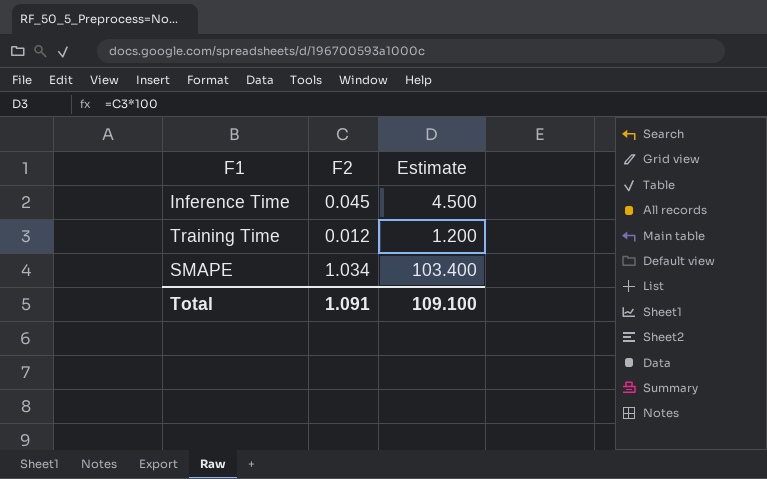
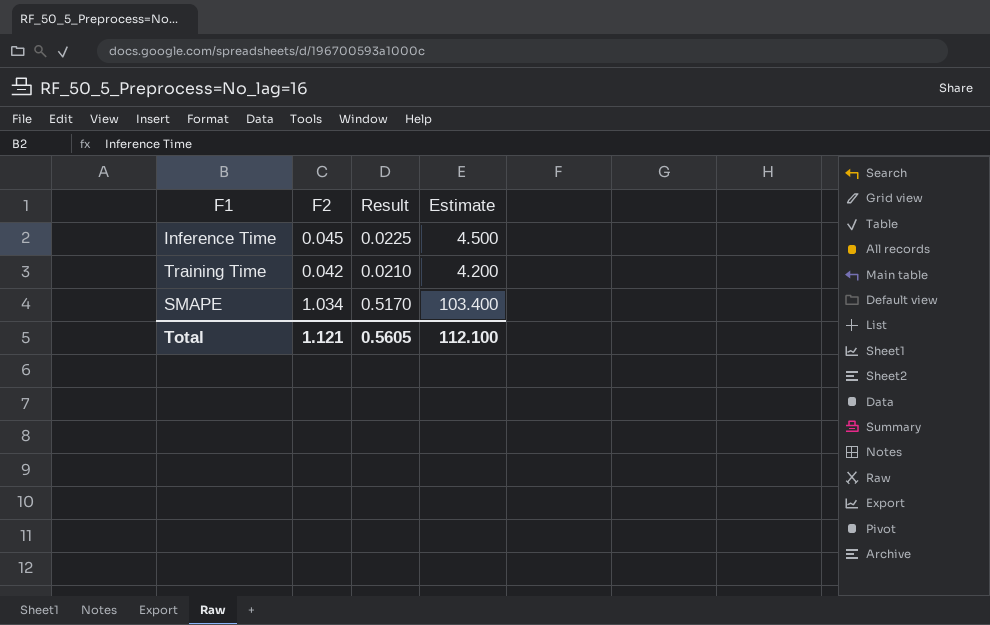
column Result | formula: none -> [F2] * 0.5
Training Time | F2: 0.012 -> 0.042
Training Time | Estimate: 1.200 -> 4.200
Total | F2: 1.091 -> 1.121
Total | Estimate: 109.100 -> 112.100

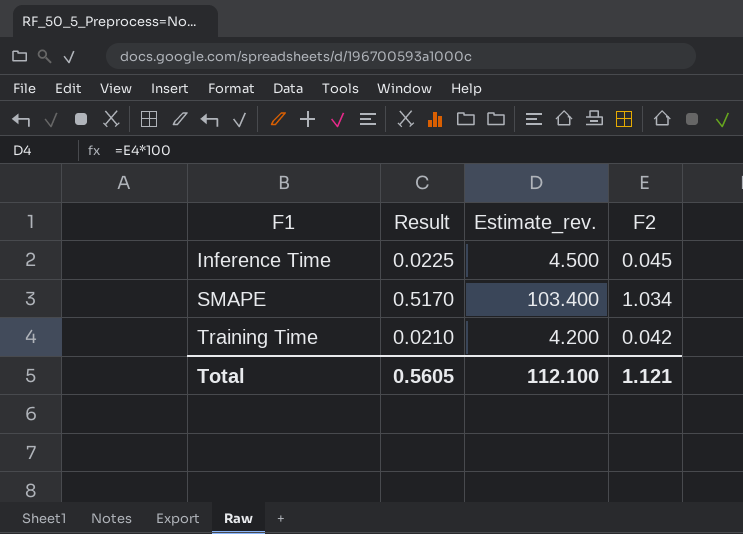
row order: none -> F1 ascending
column name: Estimate -> Estimate_rev.
column F2 | position: 2 -> 4

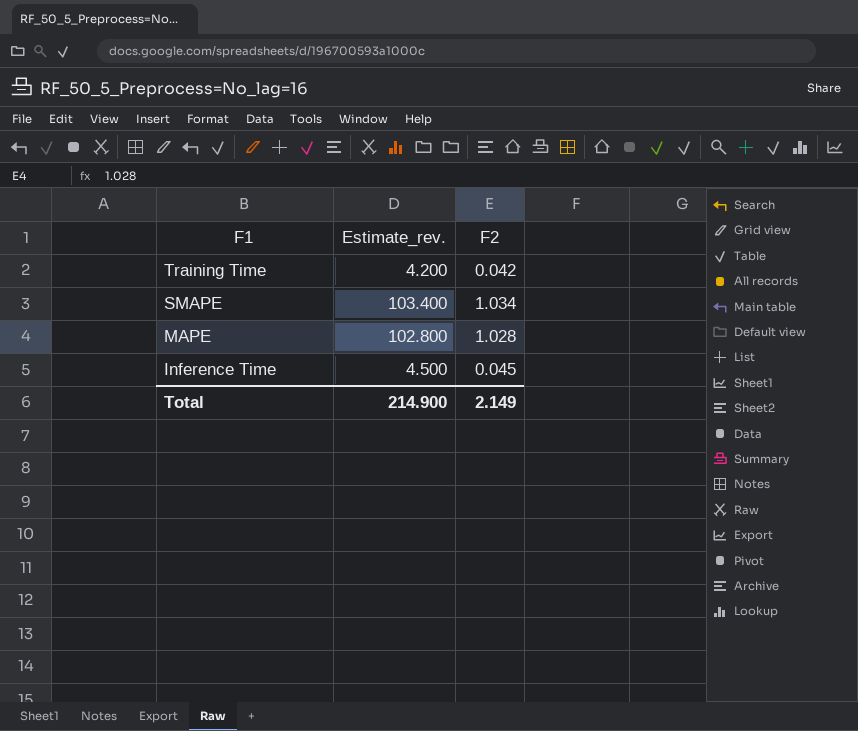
row order: F1 ascending -> F1 descending
column Result | formula: [F2] * 0.5 -> none
row MAPE: none -> 102.800 | 1.028
Total | Estimate_rev.: 112.100 -> 214.900
Total | F2: 1.121 -> 2.149

